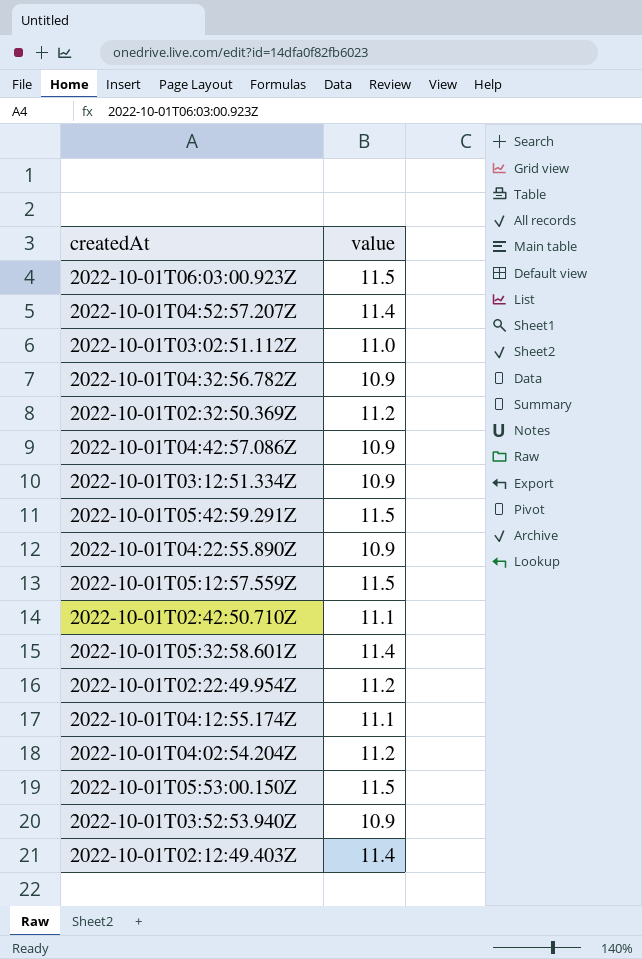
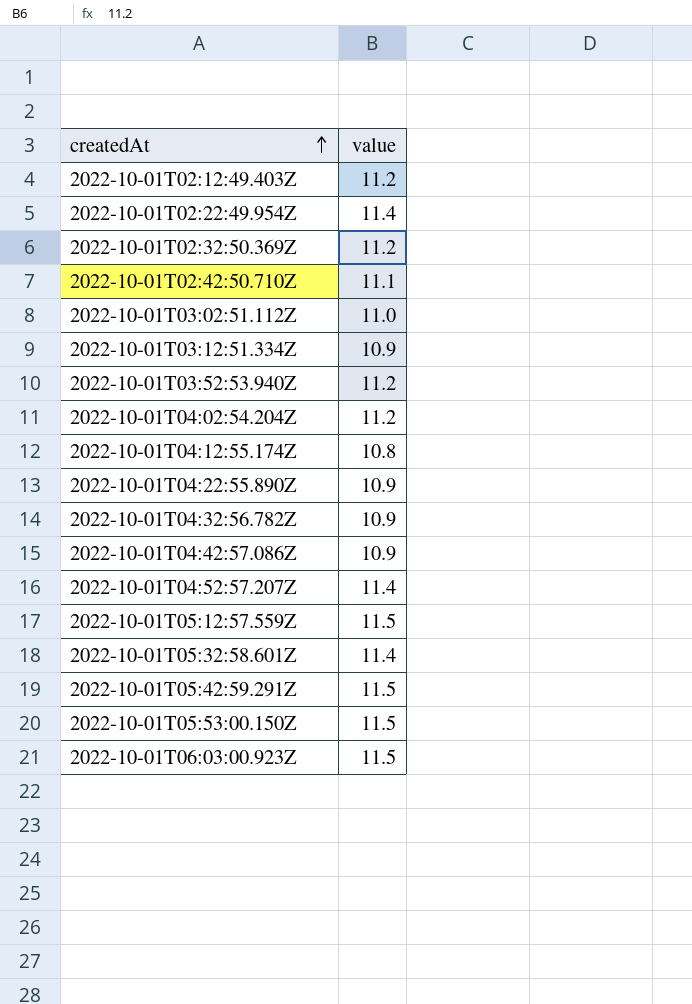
row order: none -> createdAt ascending
2022-10-01T02:12:49.403Z | value: 11.4 -> 11.2
2022-10-01T02:22:49.954Z | value: 11.2 -> 11.4
2022-10-01T03:52:53.940Z | value: 10.9 -> 11.2
2022-10-01T04:12:55.174Z | value: 11.1 -> 10.8

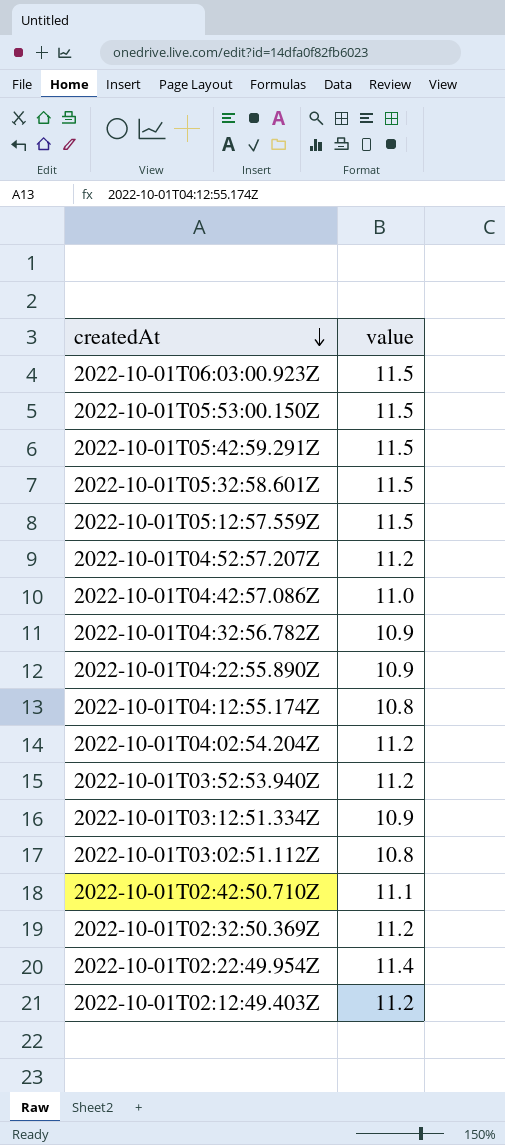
row order: createdAt ascending -> createdAt descending
2022-10-01T05:32:58.601Z | value: 11.4 -> 11.5
2022-10-01T04:52:57.207Z | value: 11.4 -> 11.2
2022-10-01T04:42:57.086Z | value: 10.9 -> 11.0
2022-10-01T03:02:51.112Z | value: 11.0 -> 10.8

